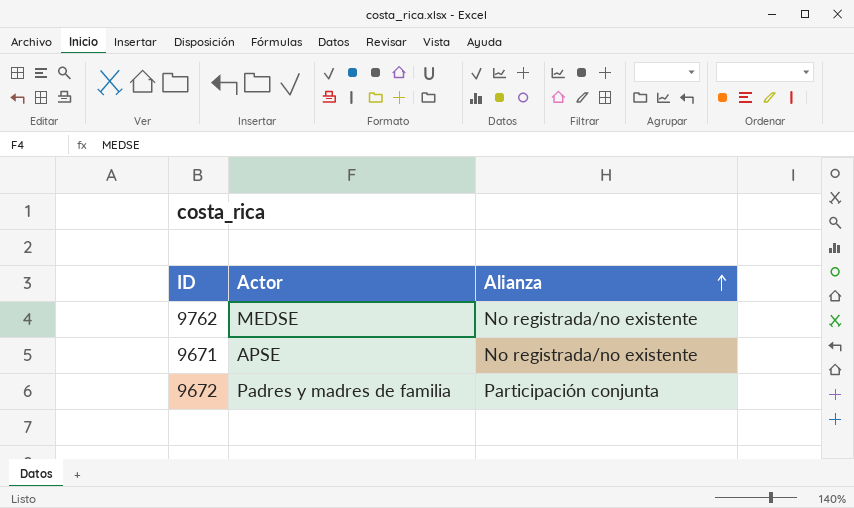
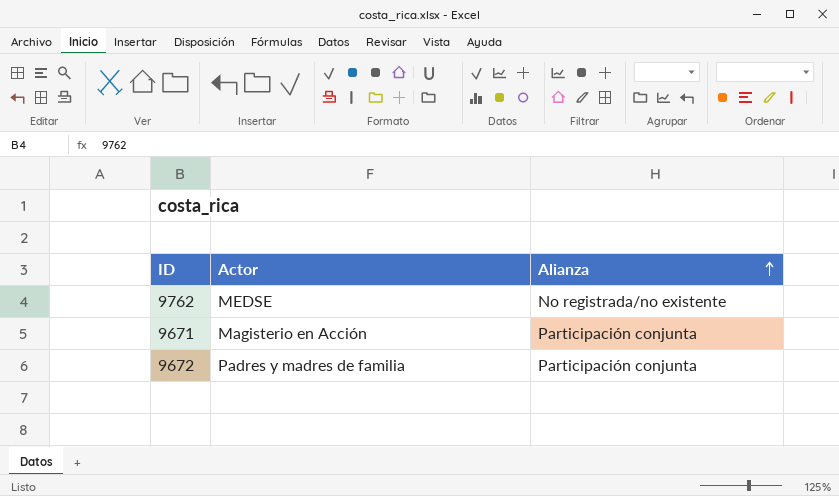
9671 | Actor: APSE -> Magisterio en Acción
9671 | Alianza: No registrada/no existente -> Participación conjunta

